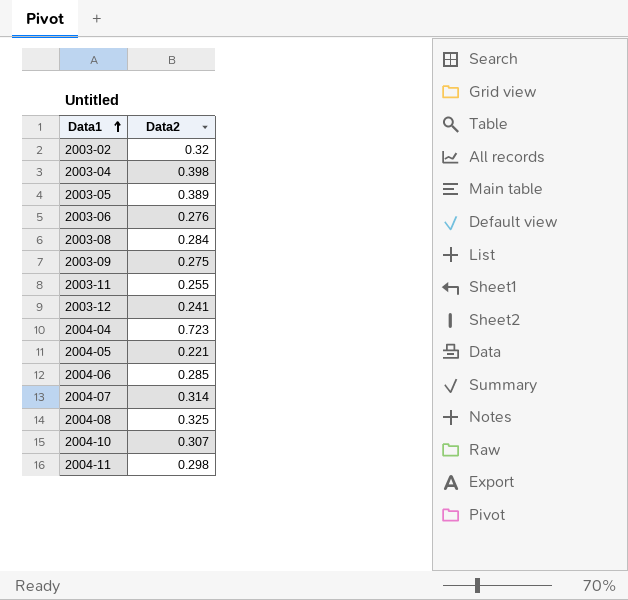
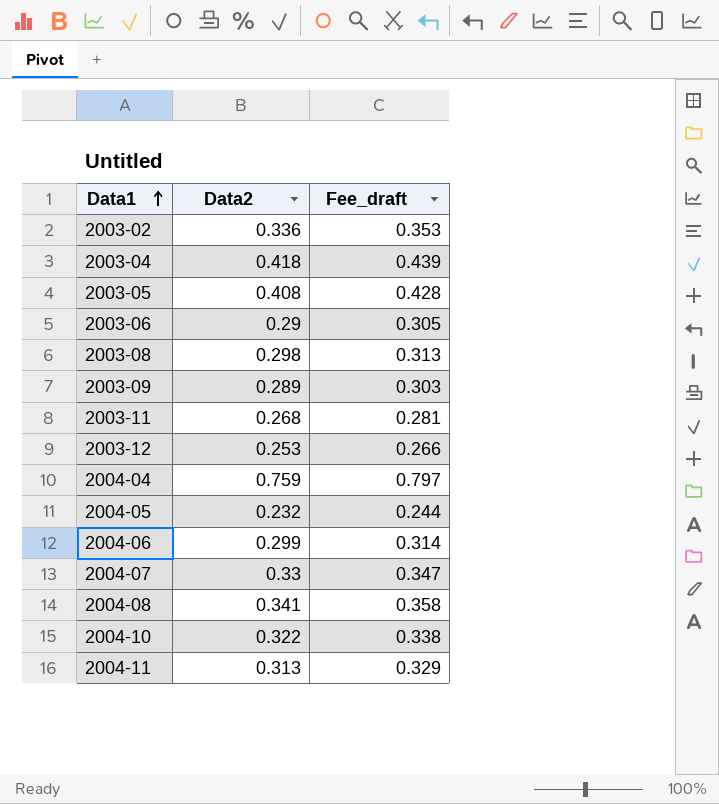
column Fee_draft | formula: none -> [Data2] * 1.05
2003-02 | Data2: 0.32 -> 0.336
2003-04 | Data2: 0.398 -> 0.418
2003-05 | Data2: 0.389 -> 0.408
2003-06 | Data2: 0.276 -> 0.29
2003-08 | Data2: 0.284 -> 0.298
2003-09 | Data2: 0.275 -> 0.289
2003-11 | Data2: 0.255 -> 0.268
2003-12 | Data2: 0.241 -> 0.253
2004-04 | Data2: 0.723 -> 0.759
2004-05 | Data2: 0.221 -> 0.232
2004-06 | Data2: 0.285 -> 0.299
2004-07 | Data2: 0.314 -> 0.33
2004-08 | Data2: 0.325 -> 0.341
2004-10 | Data2: 0.307 -> 0.322
2004-11 | Data2: 0.298 -> 0.313

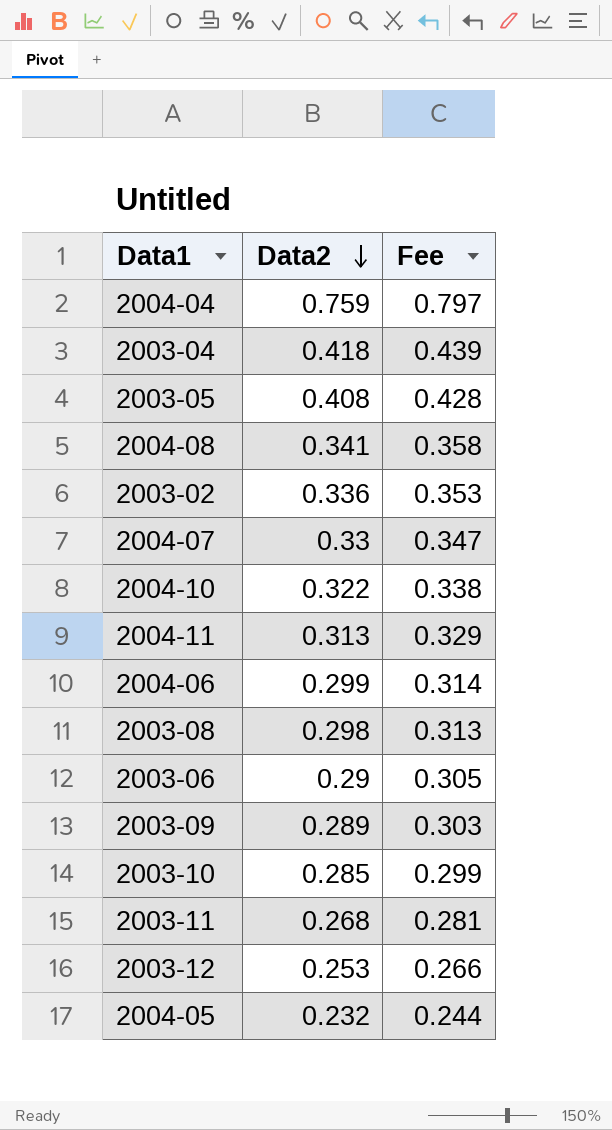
row order: Data1 ascending -> Data2 descending
column name: Fee_draft -> Fee
row 2003-10: none -> 0.285 | 0.299

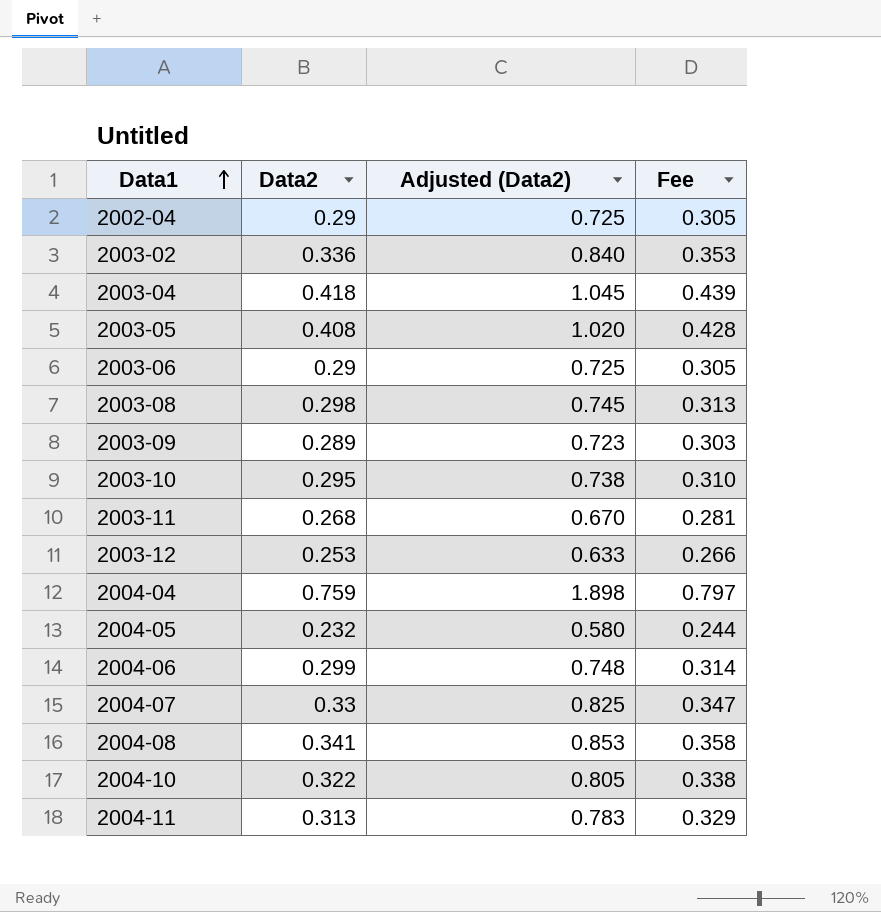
row order: Data2 descending -> Data1 ascending
column Adjusted (Data2) | formula: none -> [Data2] * 2.5
row 2002-04: none -> 0.29 | 0.725 | 0.305
2003-10 | Data2: 0.285 -> 0.295
2003-10 | Fee: 0.299 -> 0.310

